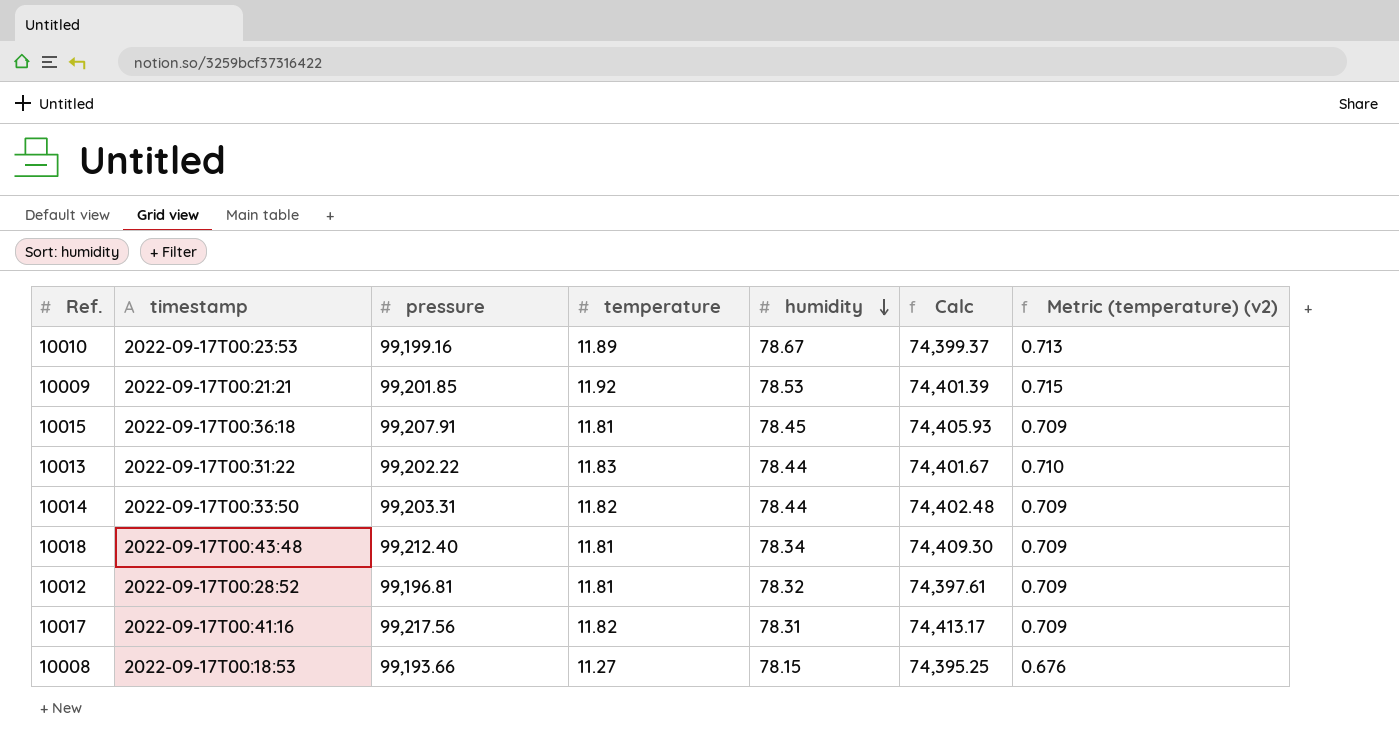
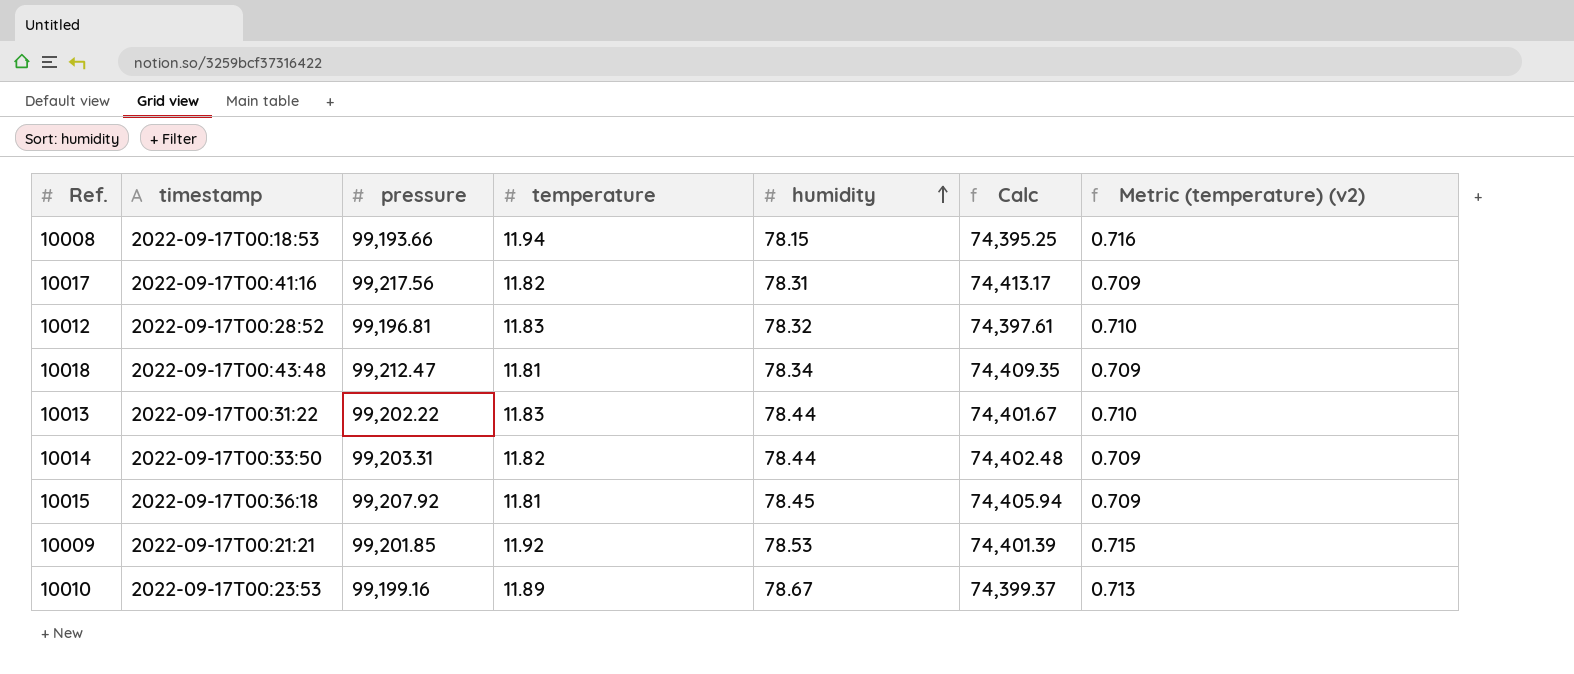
row order: humidity descending -> humidity ascending
10008 | temperature: 11.27 -> 11.94
10008 | Metric (temperature) (v2): 0.676 -> 0.716
10012 | temperature: 11.81 -> 11.83
10012 | Metric (temperature) (v2): 0.709 -> 0.710
10018 | pressure: 99,212.40 -> 99,212.47
10018 | Calc: 74,409.30 -> 74,409.35
10015 | pressure: 99,207.91 -> 99,207.92
10015 | Calc: 74,405.93 -> 74,405.94

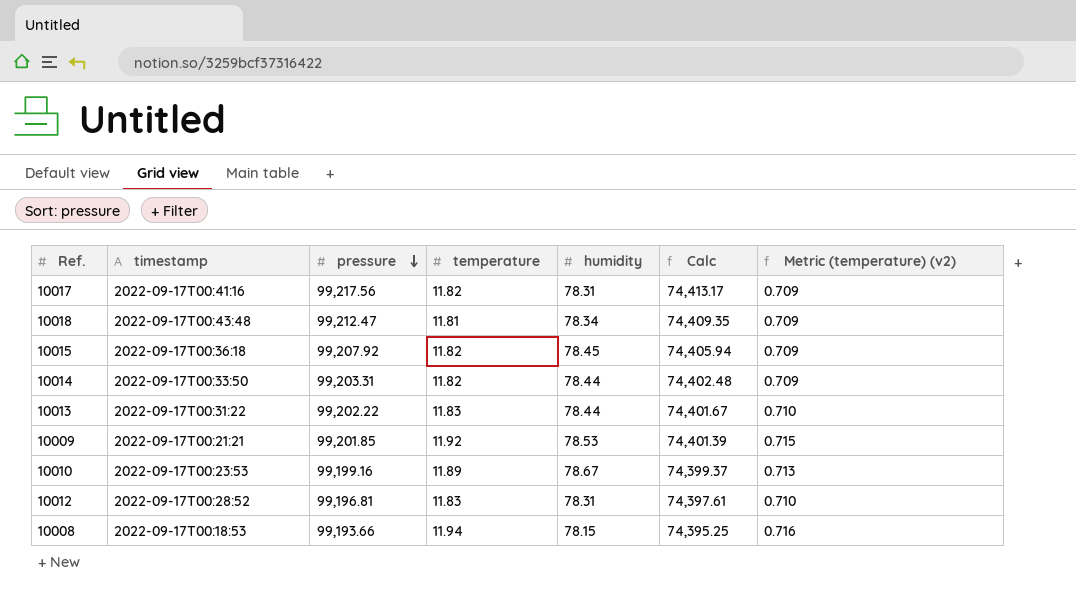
row order: humidity ascending -> pressure descending
10015 | temperature: 11.81 -> 11.82
10012 | humidity: 78.32 -> 78.31

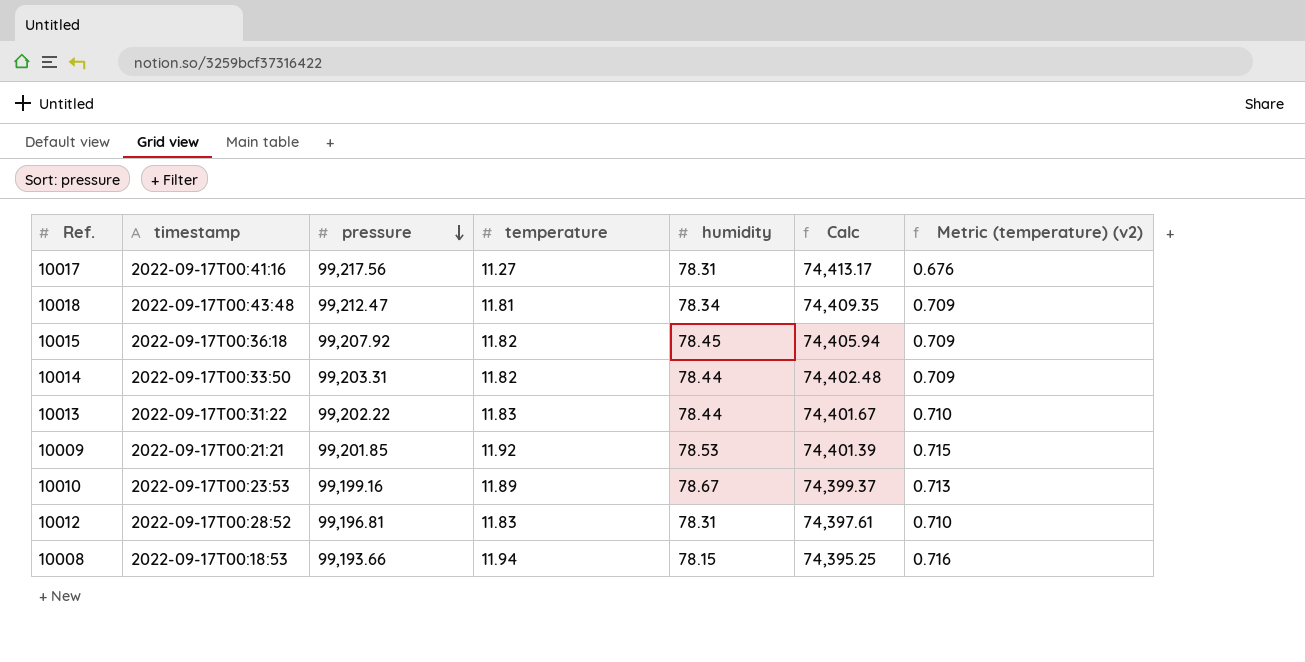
10017 | temperature: 11.82 -> 11.27
10017 | Metric (temperature) (v2): 0.709 -> 0.676

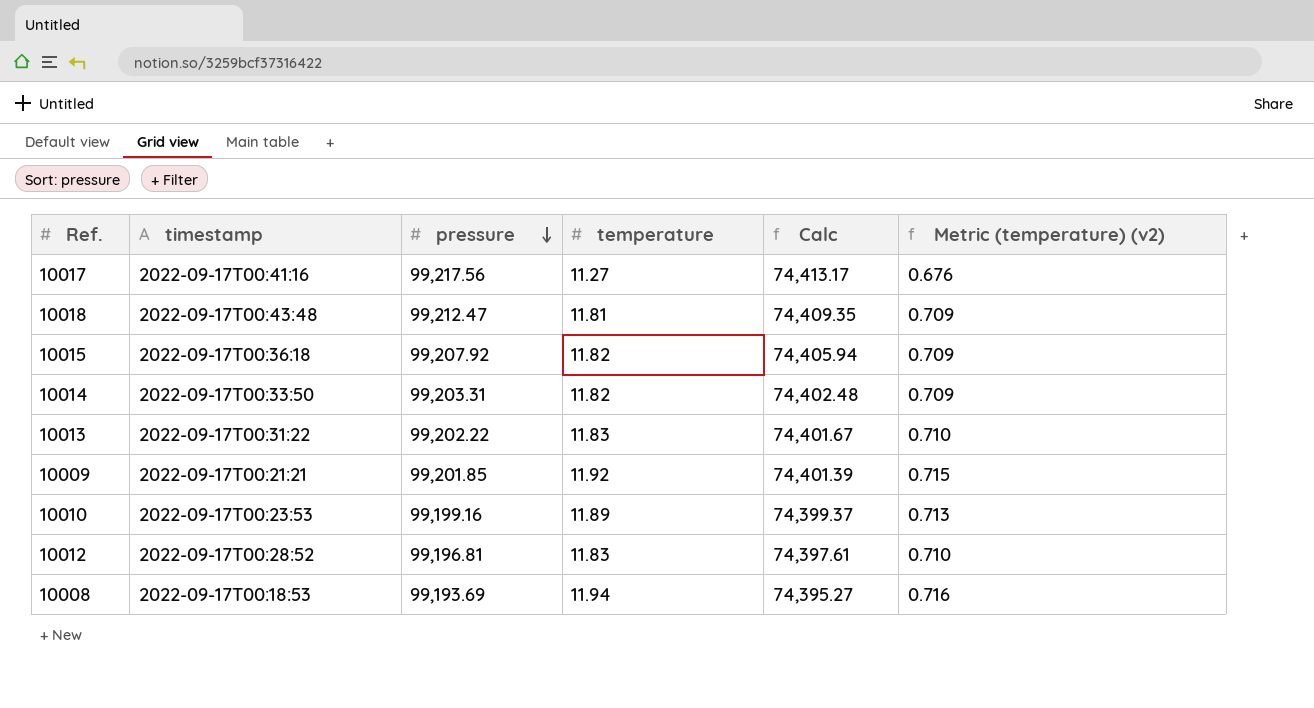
column humidity | position: 5 -> none
10008 | pressure: 99,193.66 -> 99,193.69
10008 | Calc: 74,395.25 -> 74,395.27

